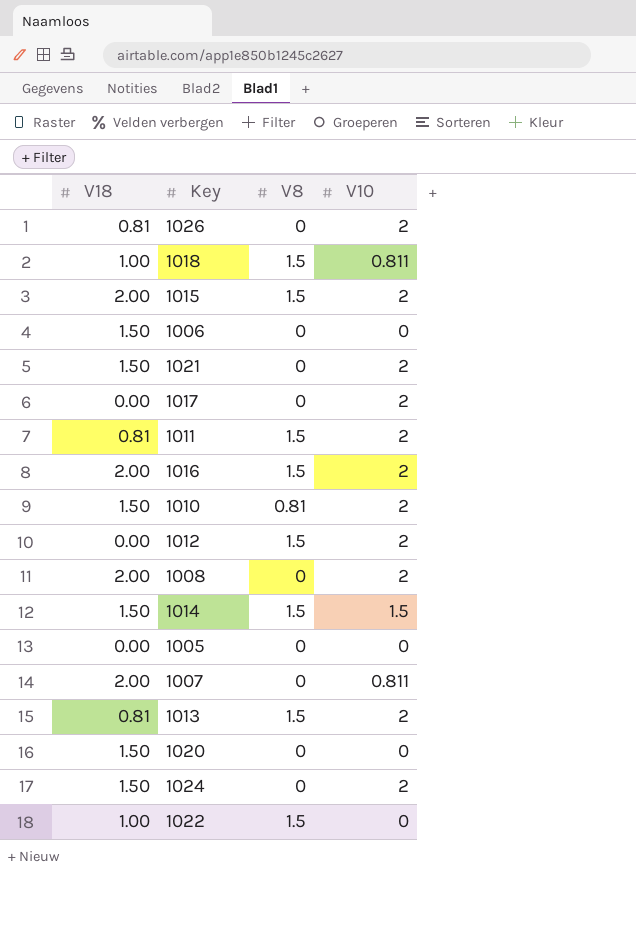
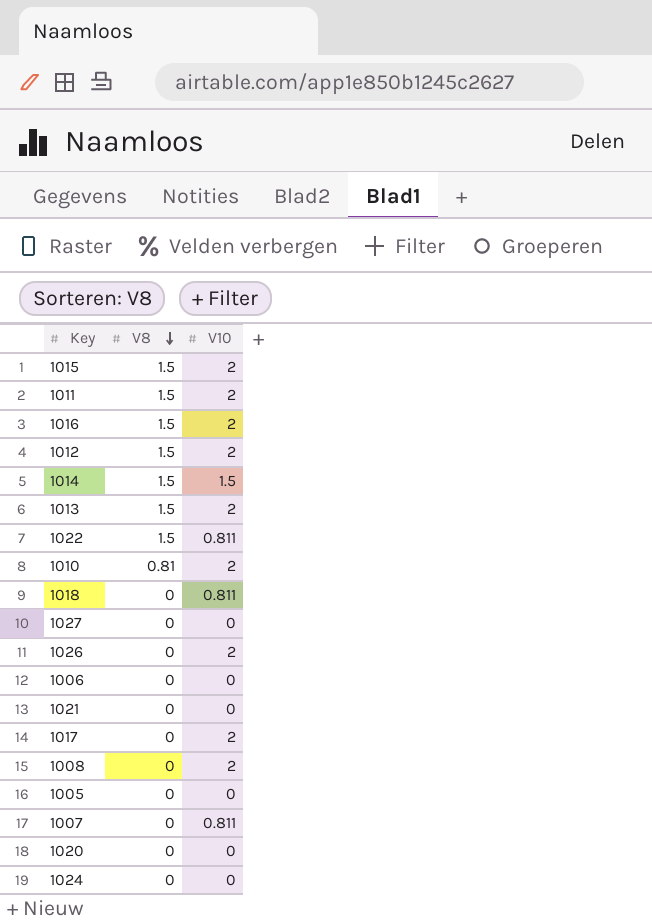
row order: none -> V8 descending
column V18 | position: 1 -> none
1022 | V10: 0 -> 0.811
1018 | V8: 1.5 -> 0
row 1027: none -> 0 | 0
1021 | V10: 2 -> 0
1024 | V10: 2 -> 0

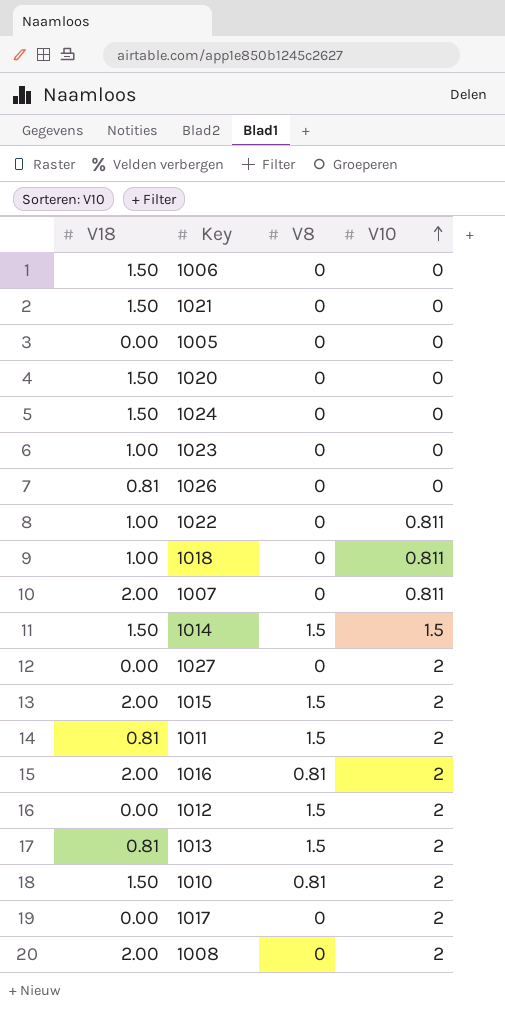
row order: V8 descending -> V10 ascending
column V18 | position: none -> 1
row 1023: none -> 1.00 | 0 | 0
1026 | V10: 2 -> 0
1022 | V8: 1.5 -> 0
1027 | V10: 0 -> 2
1016 | V8: 1.5 -> 0.81

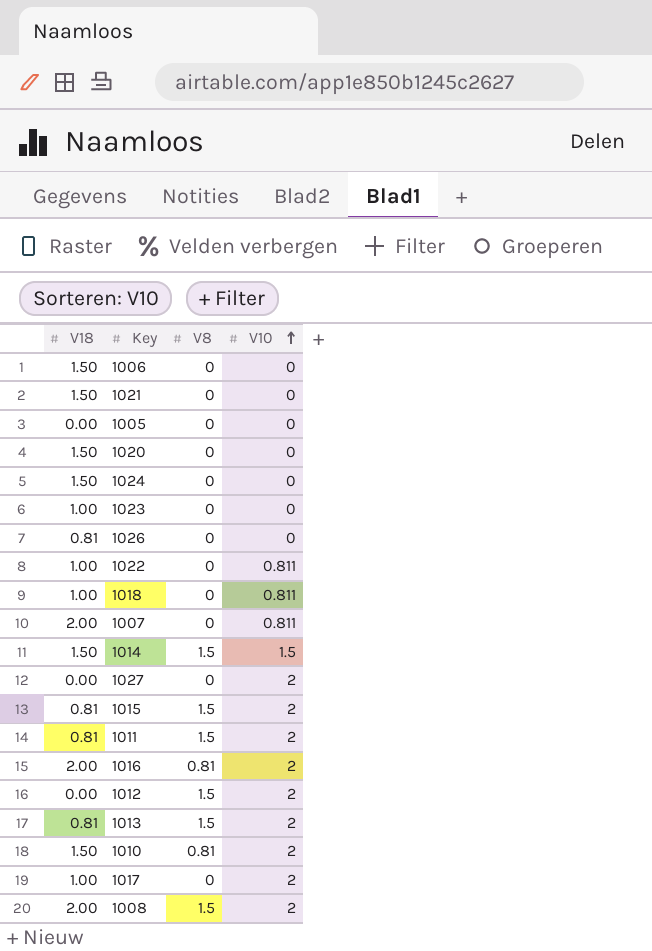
1015 | V18: 2.00 -> 0.81
1017 | V18: 0.00 -> 1.00
1008 | V8: 0 -> 1.5

